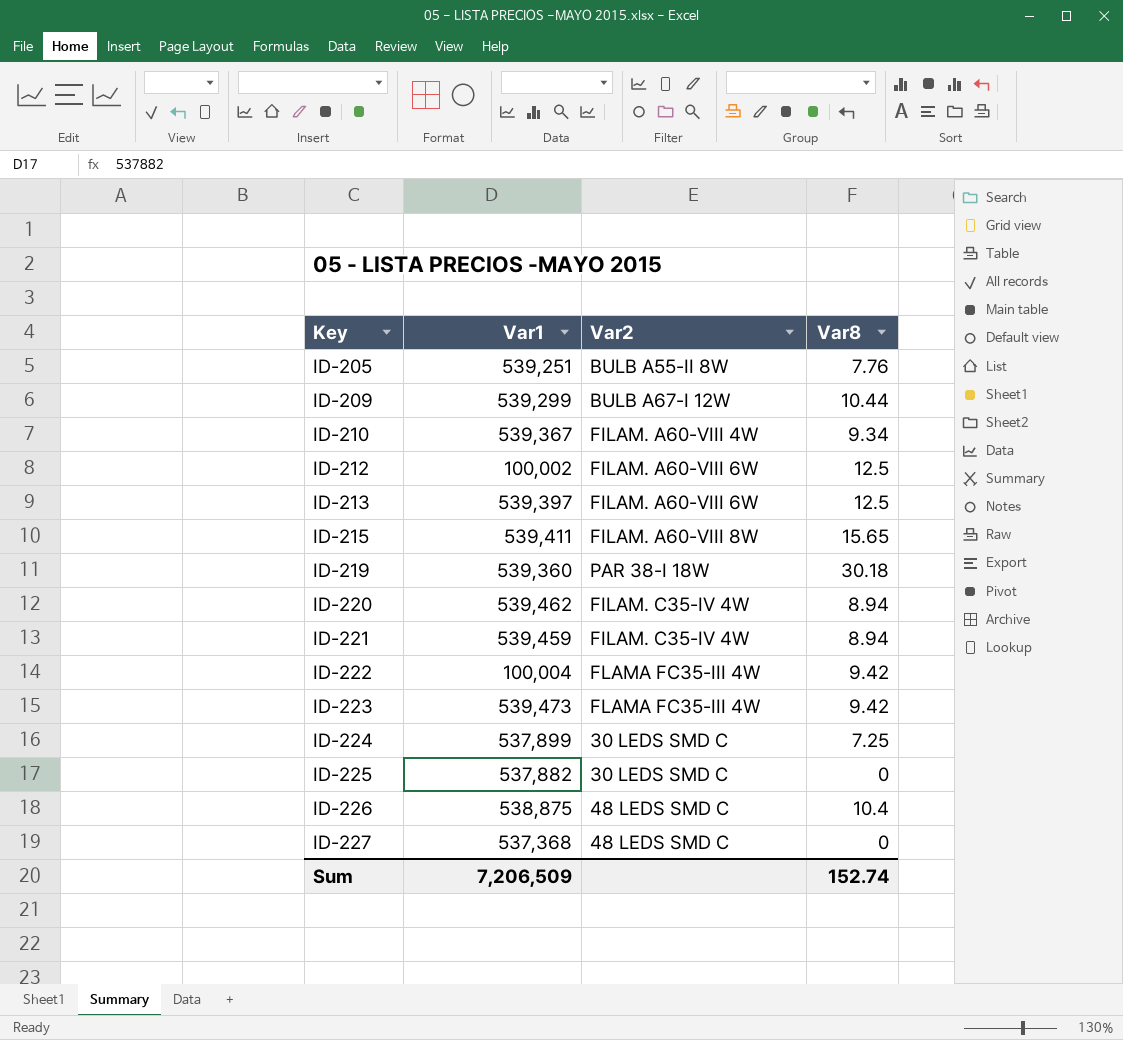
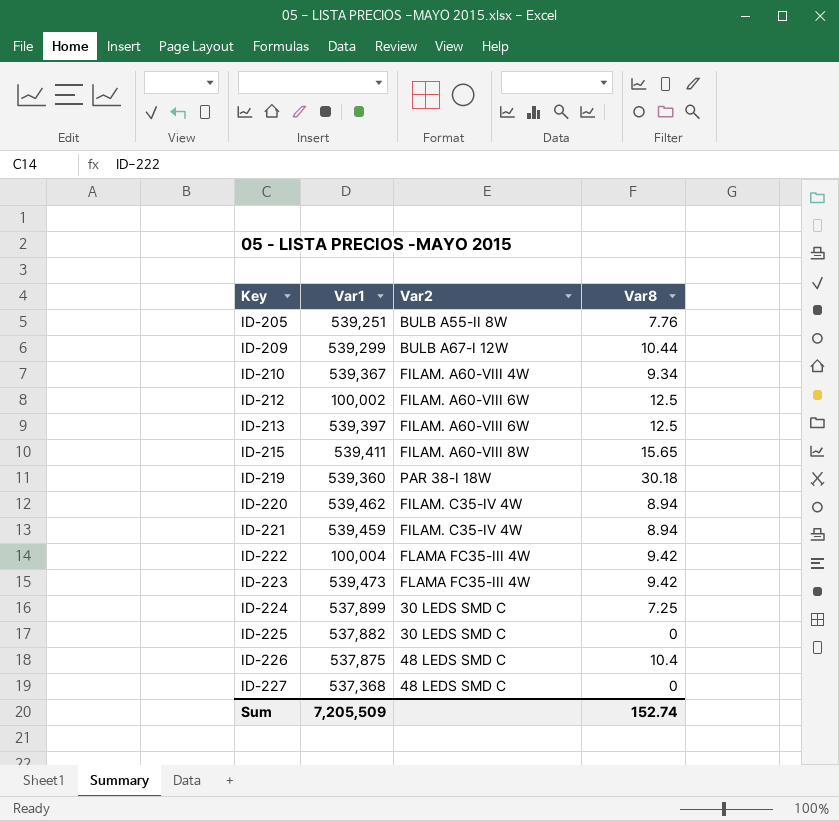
ID-226 | Var1: 538,875 -> 537,875
Sum | Var1: 7,206,509 -> 7,205,509

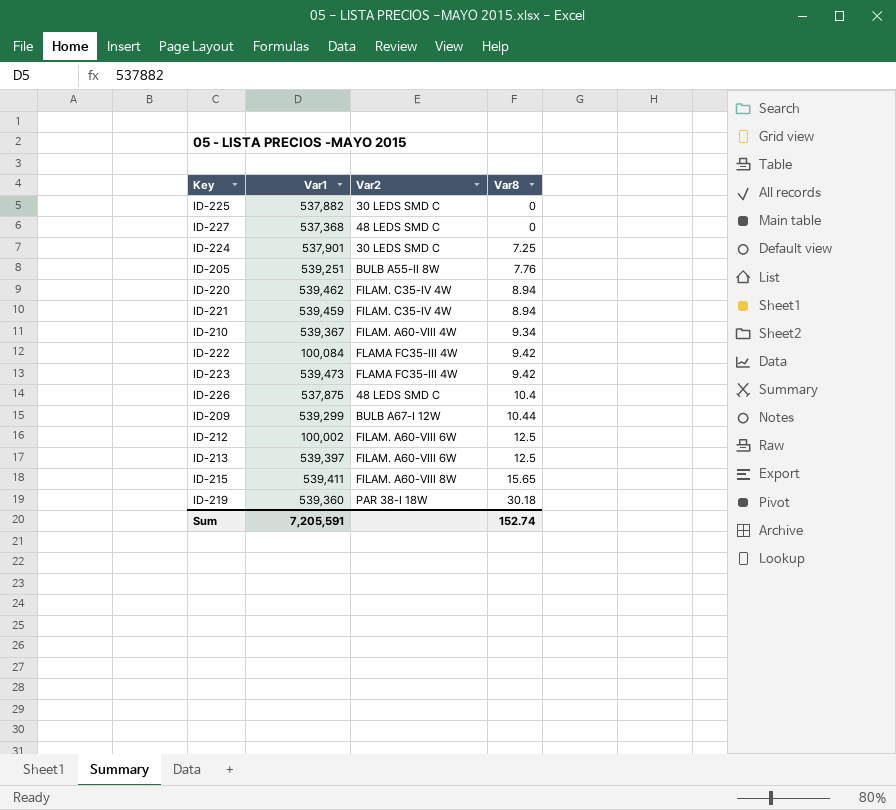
row order: Key ascending -> Var8 ascending
ID-224 | Var1: 537,899 -> 537,901
ID-222 | Var1: 100,004 -> 100,084
Sum | Var1: 7,205,509 -> 7,205,591

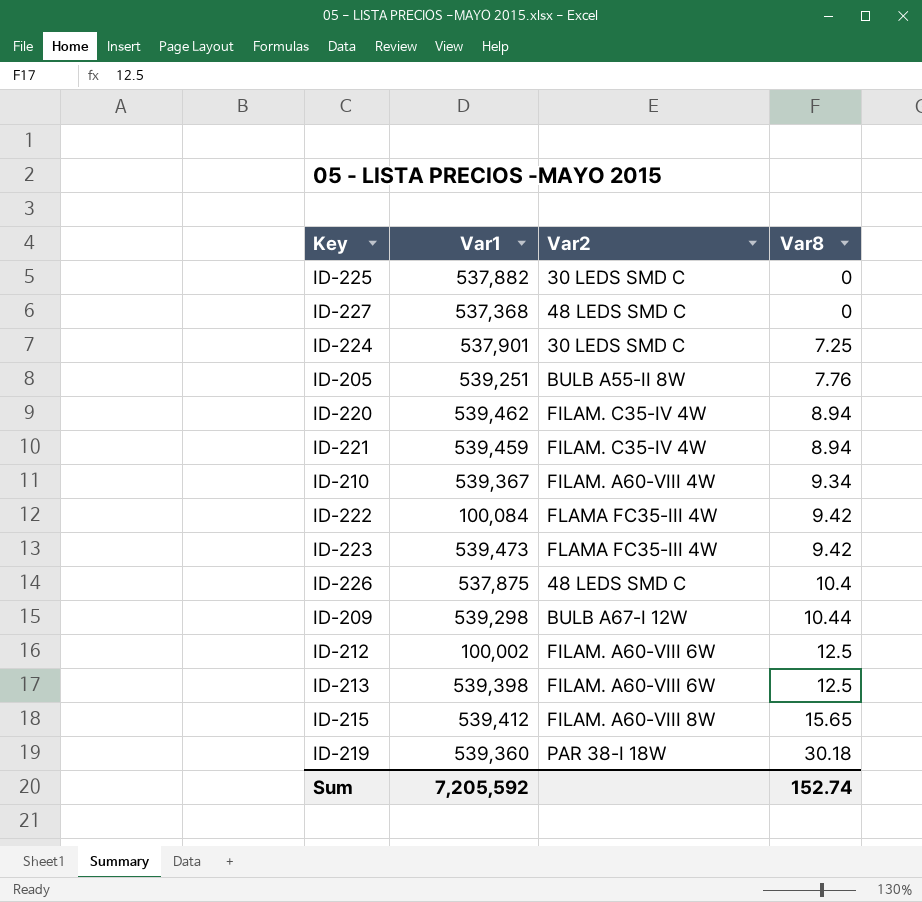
ID-209 | Var1: 539,299 -> 539,298
ID-213 | Var1: 539,397 -> 539,398
ID-215 | Var1: 539,411 -> 539,412
Sum | Var1: 7,205,591 -> 7,205,592

